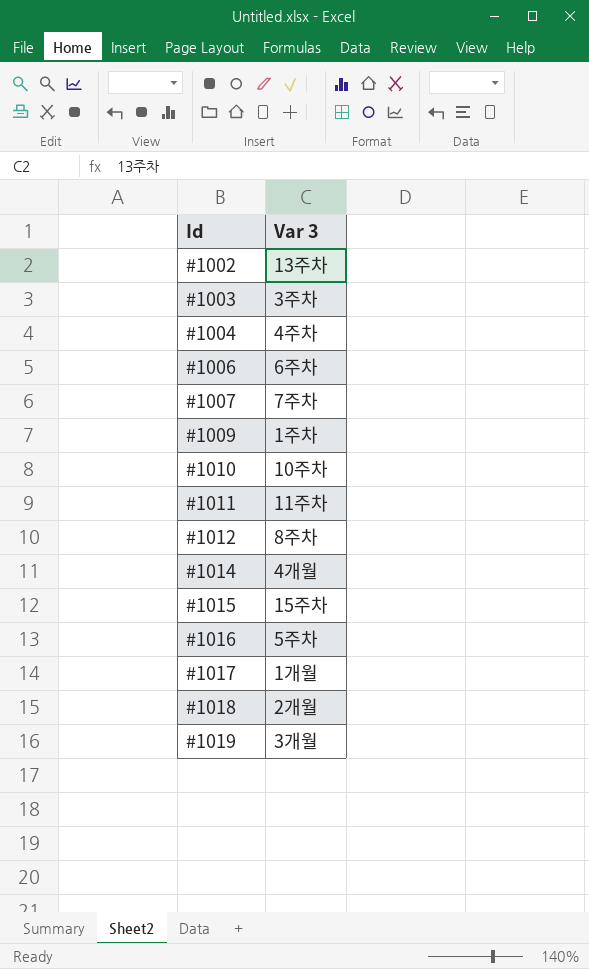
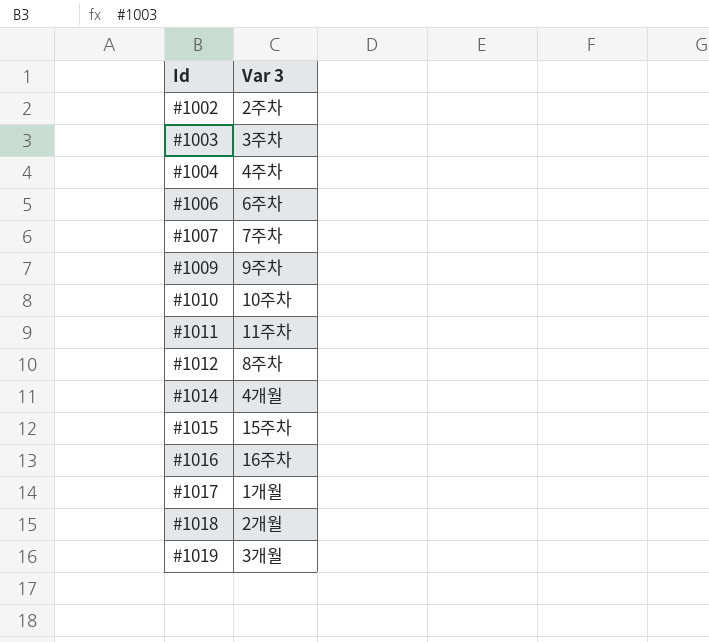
#1002 | Var 3: 13주차 -> 2주차
#1009 | Var 3: 1주차 -> 9주차
#1016 | Var 3: 5주차 -> 16주차

